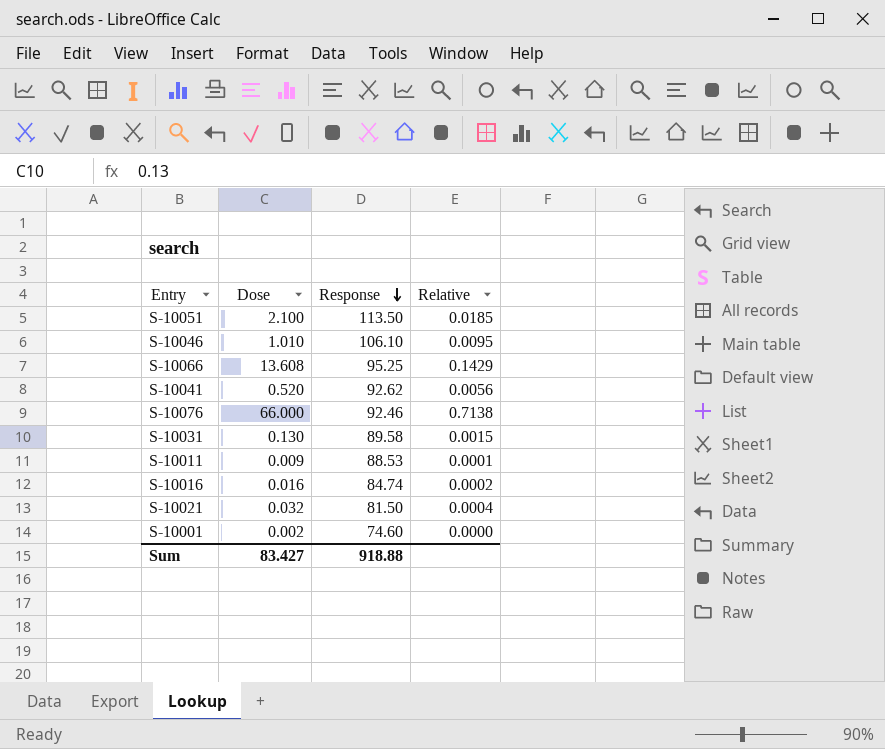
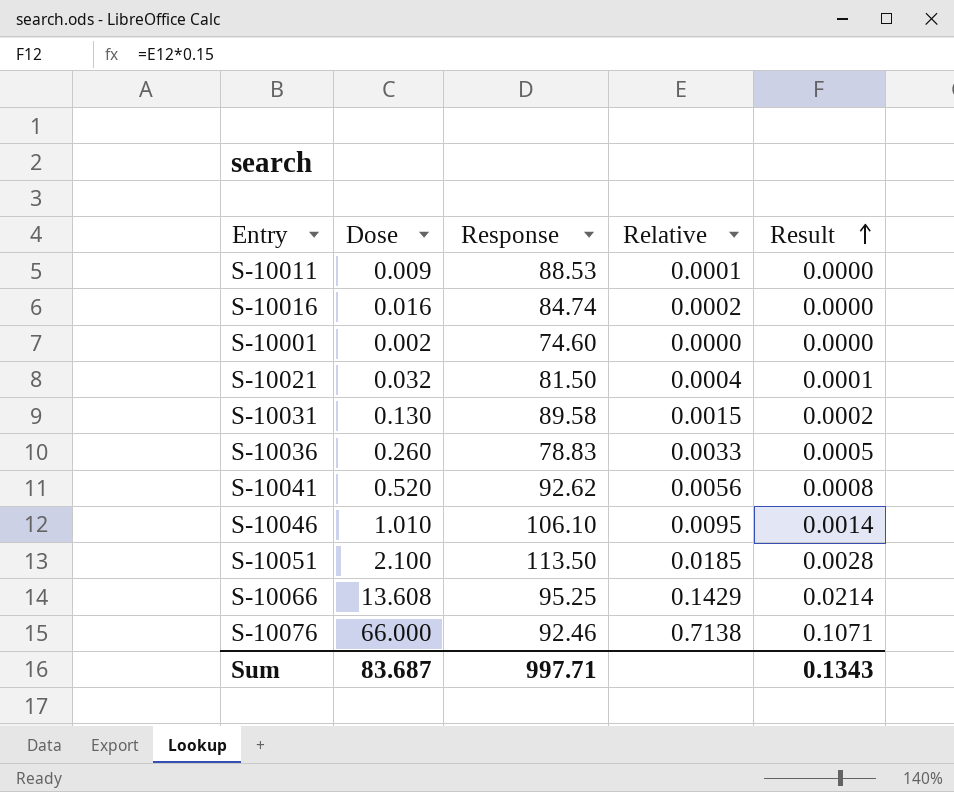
row order: Response descending -> Result ascending
column Result | formula: none -> [Relative] * 0.15
row S-10036: none -> 0.260 | 78.83 | 0.0033 | 0.0005
Sum | Dose: 83.427 -> 83.687
Sum | Response: 918.88 -> 997.71

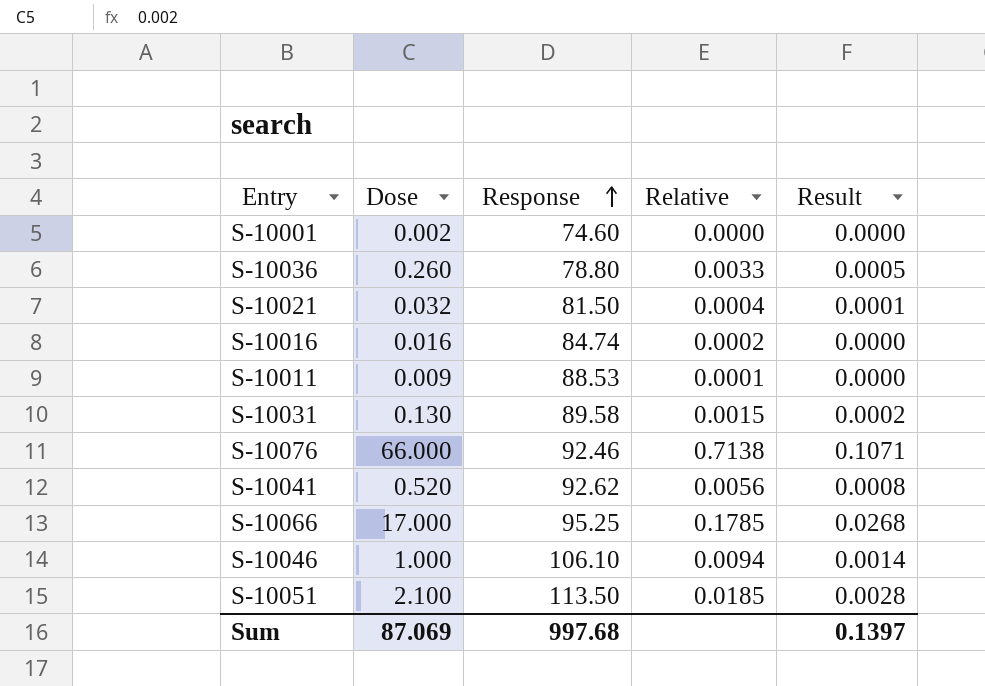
row order: Result ascending -> Response ascending
S-10036 | Response: 78.83 -> 78.80
S-10066 | Dose: 13.608 -> 17.000
S-10066 | Relative: 0.1429 -> 0.1785
S-10066 | Result: 0.0214 -> 0.0268
S-10046 | Dose: 1.010 -> 1.000
S-10046 | Relative: 0.0095 -> 0.0094
Sum | Dose: 83.687 -> 87.069
Sum | Response: 997.71 -> 997.68
Sum | Result: 0.1343 -> 0.1397

